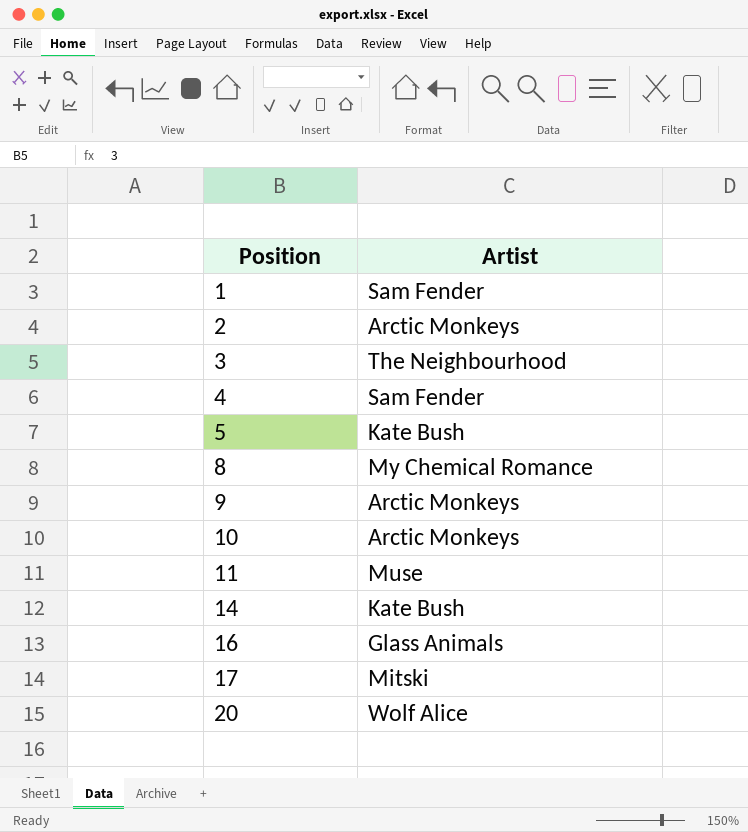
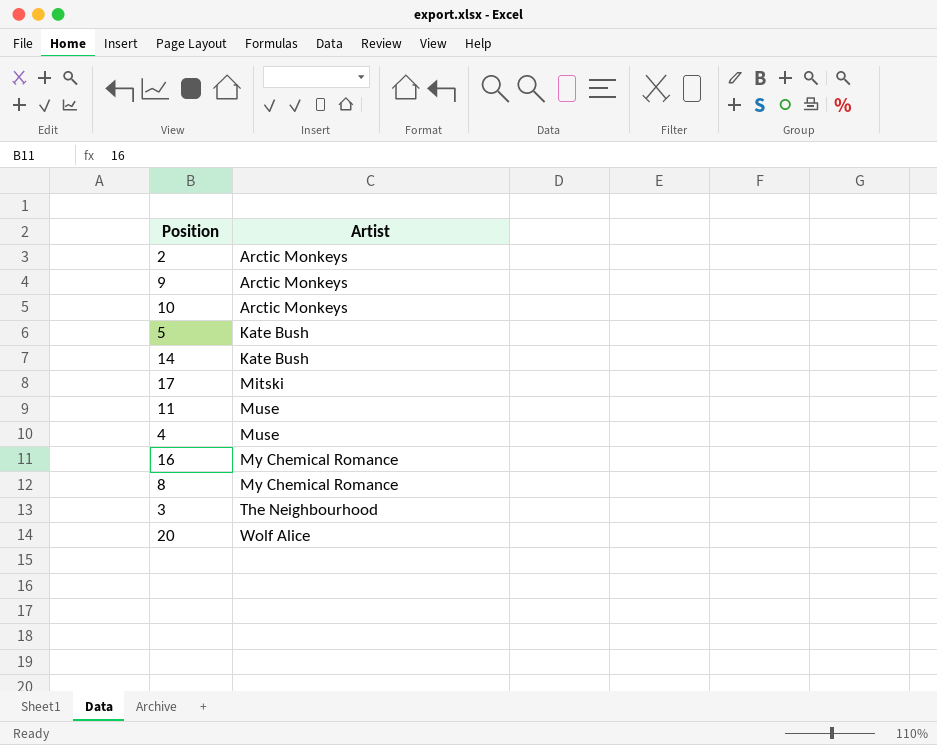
row order: Position ascending -> Artist ascending
row 1: Sam Fender -> none
4 | Artist: Sam Fender -> Muse
16 | Artist: Glass Animals -> My Chemical Romance

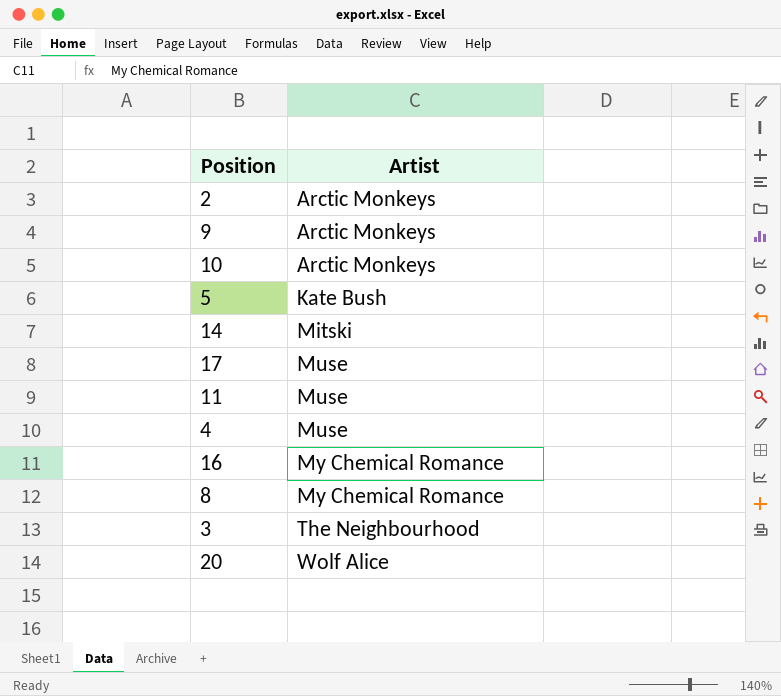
14 | Artist: Kate Bush -> Mitski
17 | Artist: Mitski -> Muse

